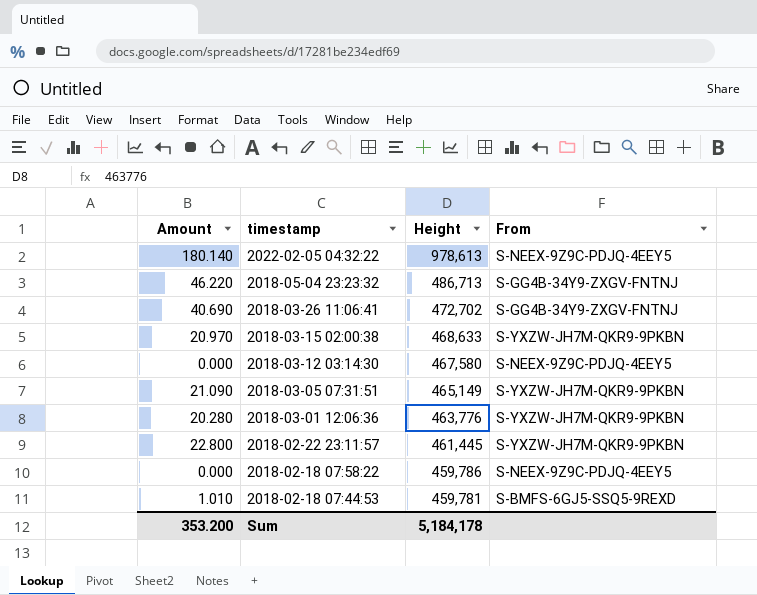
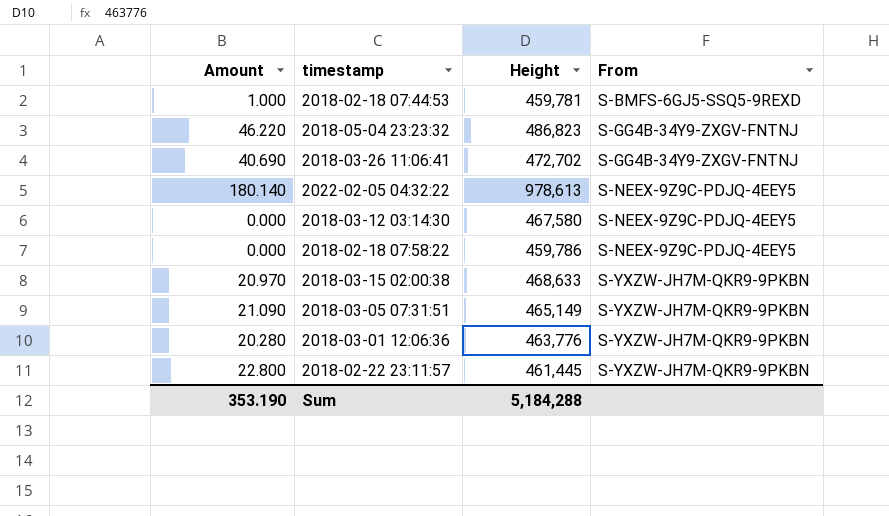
row order: timestamp descending -> From ascending
2018-02-18 07:44:53 | Amount: 1.010 -> 1.000
2018-05-04 23:23:32 | Height: 486,713 -> 486,823
Sum | Amount: 353.200 -> 353.190
Sum | Height: 5,184,178 -> 5,184,288

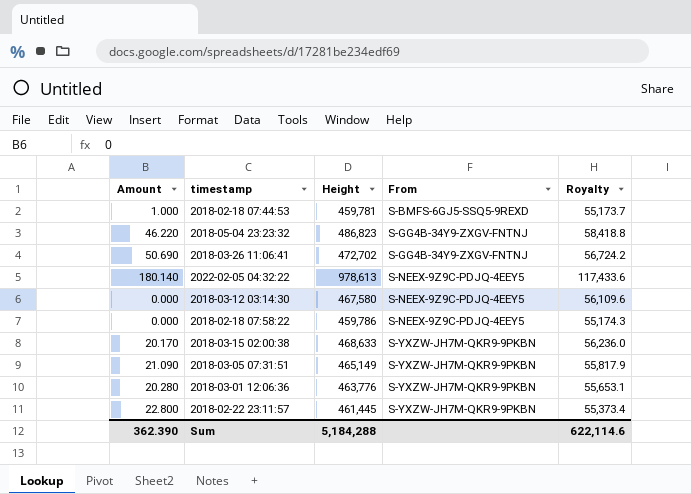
column Royalty | formula: none -> [Height] * 0.12
2018-03-26 11:06:41 | Amount: 40.690 -> 50.690
2018-03-15 02:00:38 | Amount: 20.970 -> 20.170
Sum | Amount: 353.190 -> 362.390

